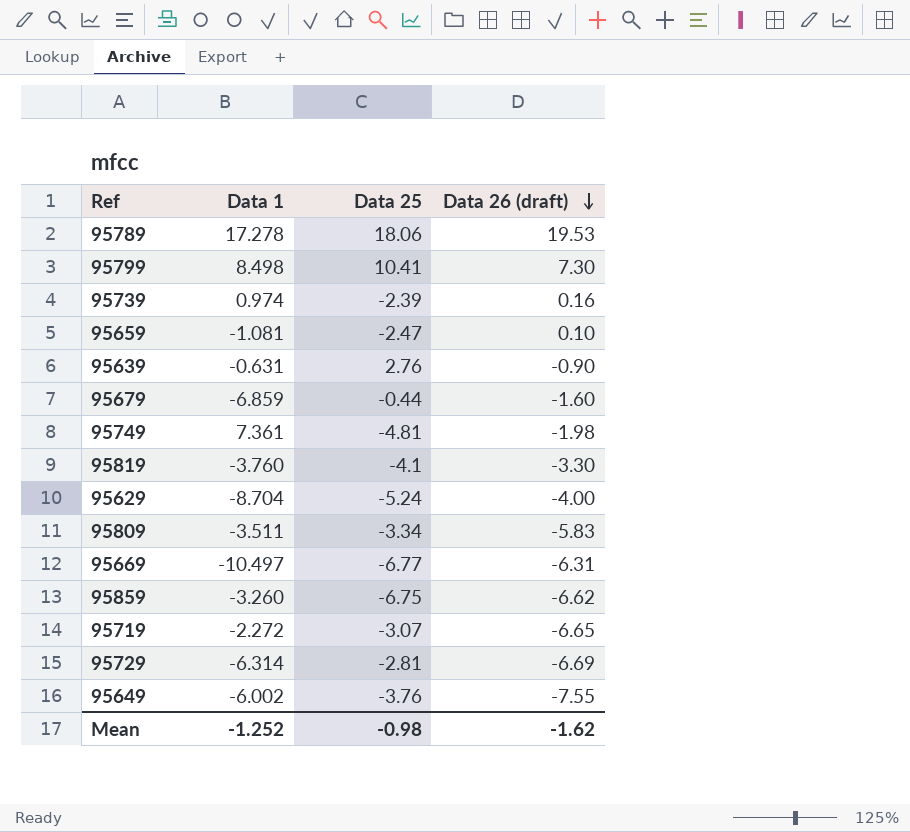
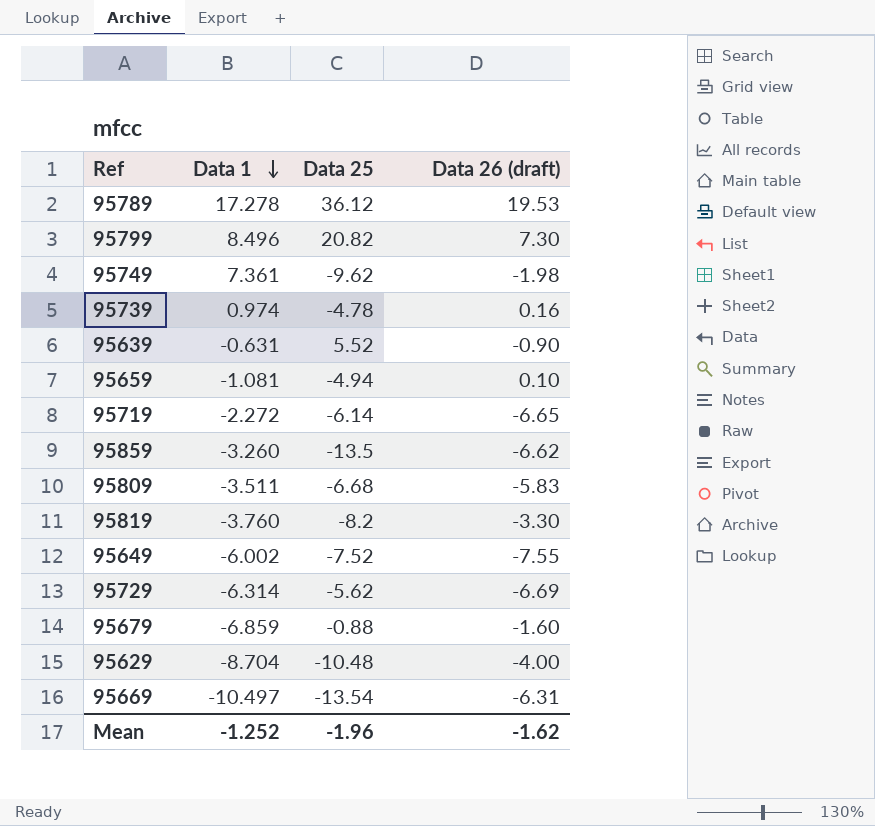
row order: Data 26 (draft) descending -> Data 1 descending
95789 | Data 25: 18.06 -> 36.12
95799 | Data 1: 8.498 -> 8.496
95799 | Data 25: 10.41 -> 20.82
95749 | Data 25: -4.81 -> -9.62
95739 | Data 25: -2.39 -> -4.78
95639 | Data 25: 2.76 -> 5.52
95659 | Data 25: -2.47 -> -4.94
95719 | Data 25: -3.07 -> -6.14
95859 | Data 25: -6.75 -> -13.5
95809 | Data 25: -3.34 -> -6.68
95819 | Data 25: -4.1 -> -8.2
95649 | Data 25: -3.76 -> -7.52
95729 | Data 25: -2.81 -> -5.62
95679 | Data 25: -0.44 -> -0.88
95629 | Data 25: -5.24 -> -10.48
95669 | Data 25: -6.77 -> -13.54
Mean | Data 25: -0.98 -> -1.96

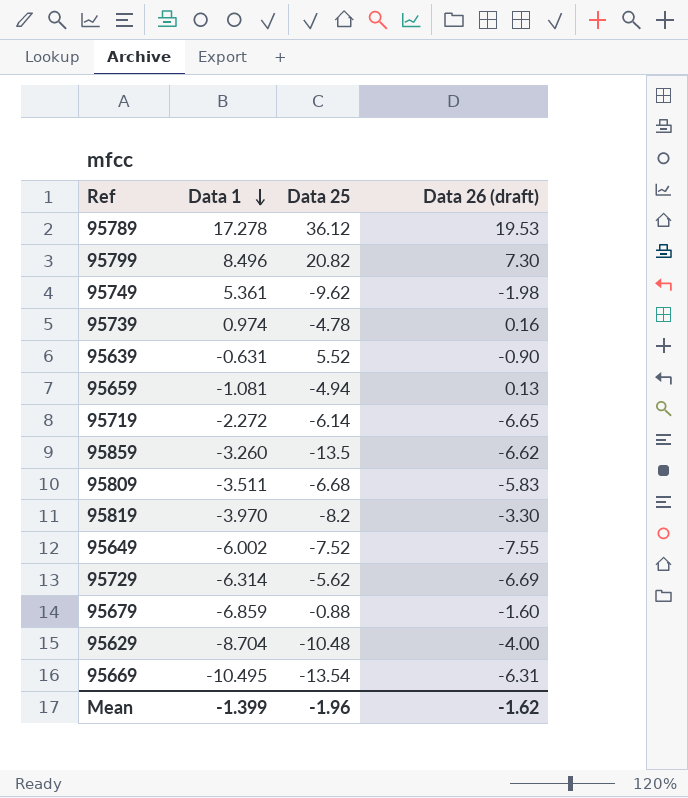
95749 | Data 1: 7.361 -> 5.361
95659 | Data 26 (draft): 0.10 -> 0.13
95819 | Data 1: -3.760 -> -3.970
95669 | Data 1: -10.497 -> -10.495
Mean | Data 1: -1.252 -> -1.399

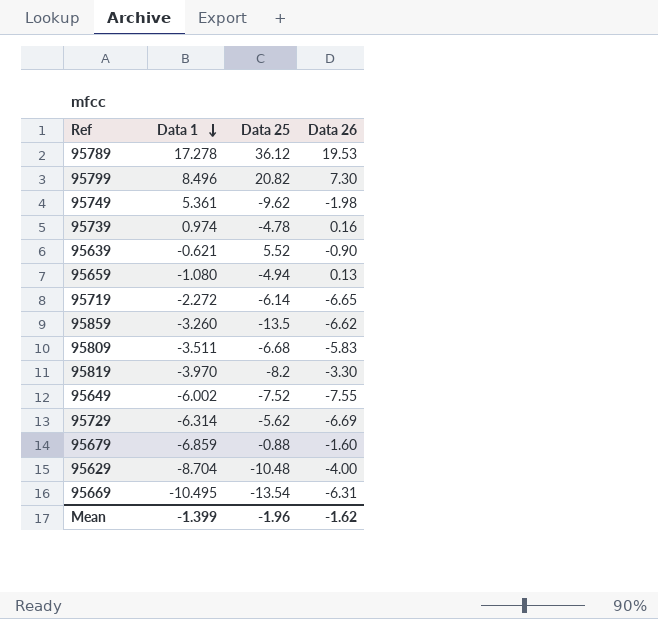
column name: Data 26 (draft) -> Data 26
95639 | Data 1: -0.631 -> -0.621
95659 | Data 1: -1.081 -> -1.080

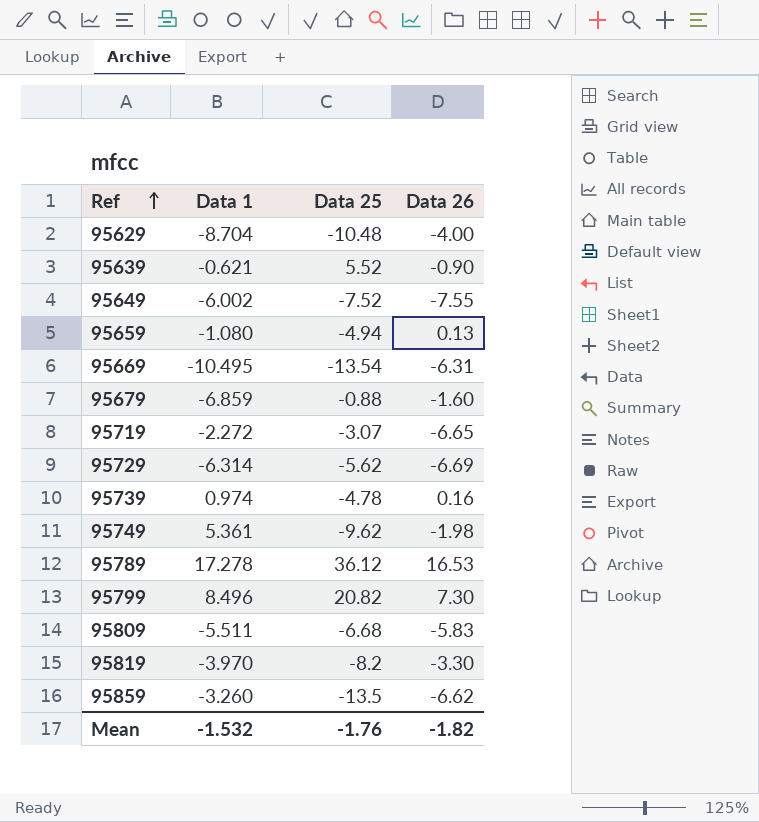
row order: Data 1 descending -> Ref ascending
95719 | Data 25: -6.14 -> -3.07
95789 | Data 26: 19.53 -> 16.53
95809 | Data 1: -3.511 -> -5.511
Mean | Data 1: -1.399 -> -1.532
Mean | Data 25: -1.96 -> -1.76
Mean | Data 26: -1.62 -> -1.82

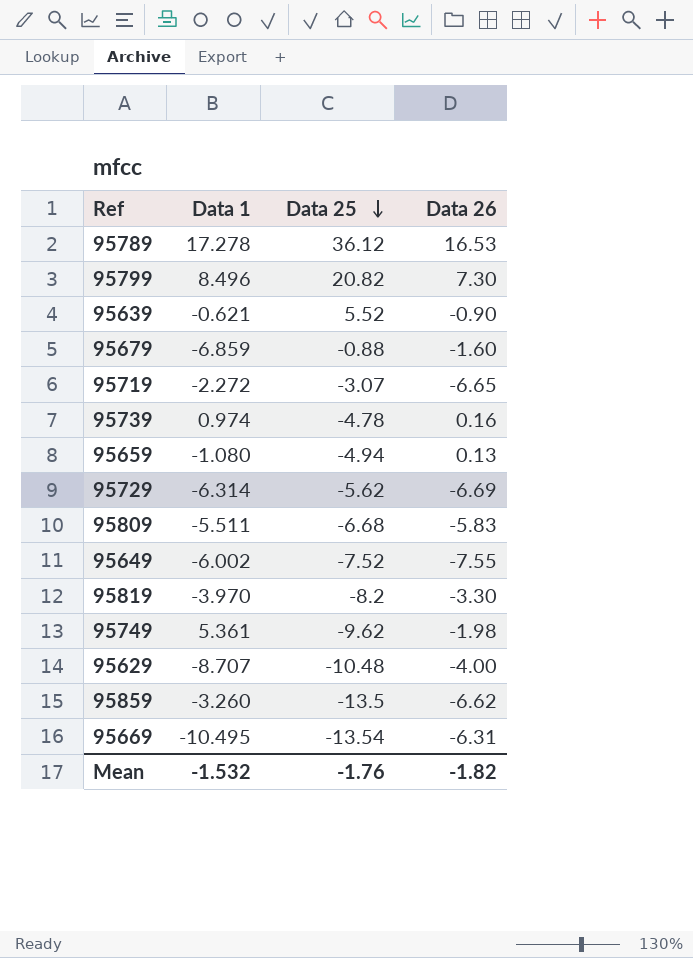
row order: Ref ascending -> Data 25 descending
95629 | Data 1: -8.704 -> -8.707

